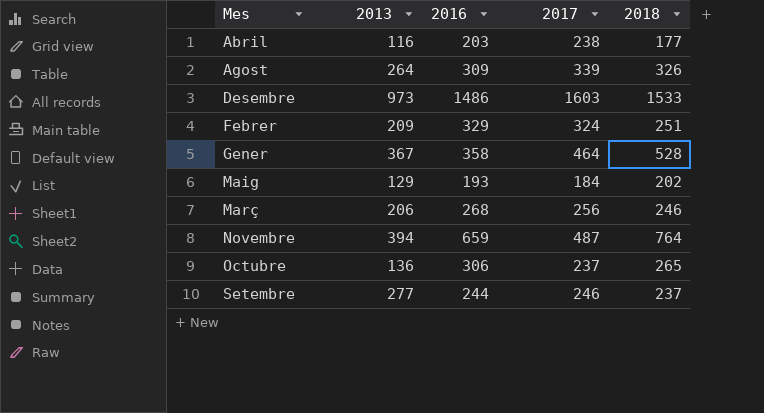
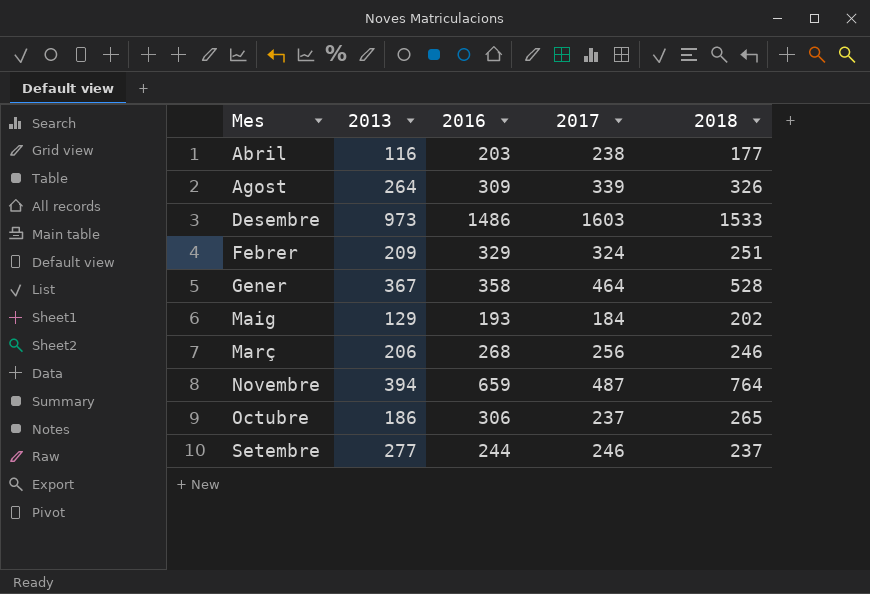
Octubre | 2013: 136 -> 186

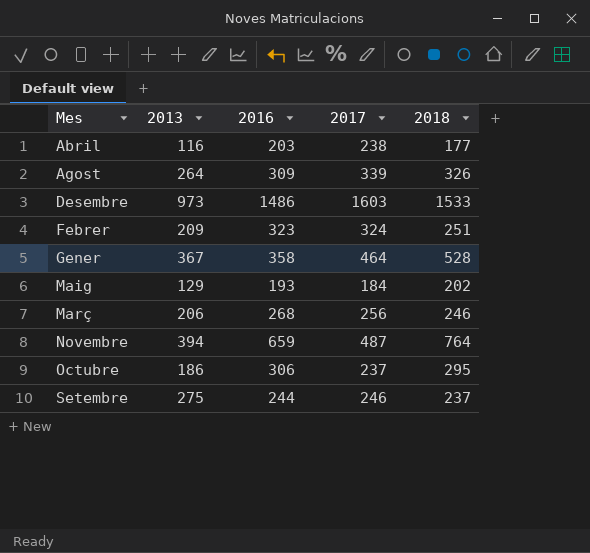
Febrer | 2016: 329 -> 323
Octubre | 2018: 265 -> 295
Setembre | 2013: 277 -> 275

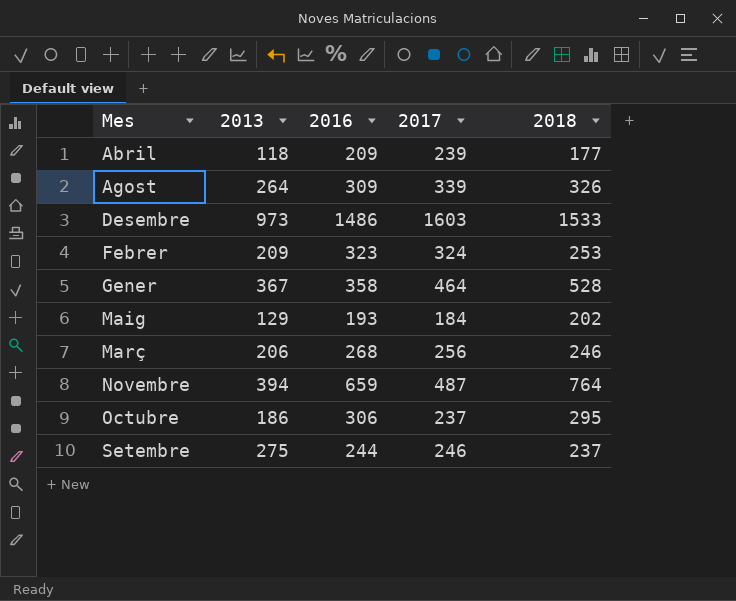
Abril | 2013: 116 -> 118
Abril | 2016: 203 -> 209
Abril | 2017: 238 -> 239
Febrer | 2018: 251 -> 253

